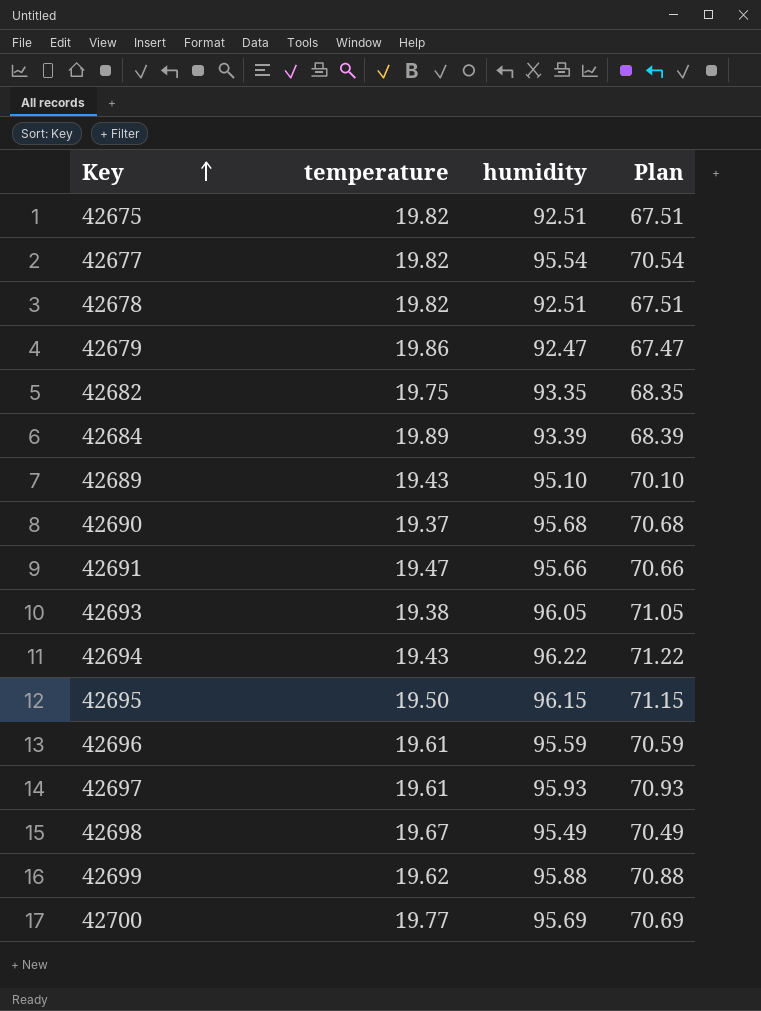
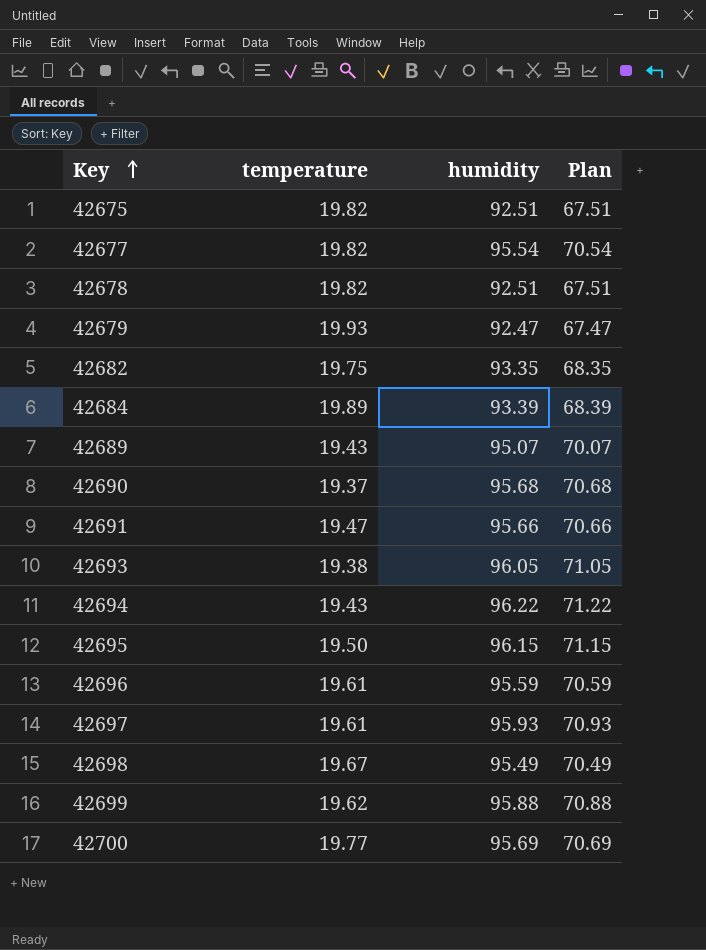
42679 | temperature: 19.86 -> 19.93
42689 | humidity: 95.10 -> 95.07
42689 | Plan: 70.10 -> 70.07

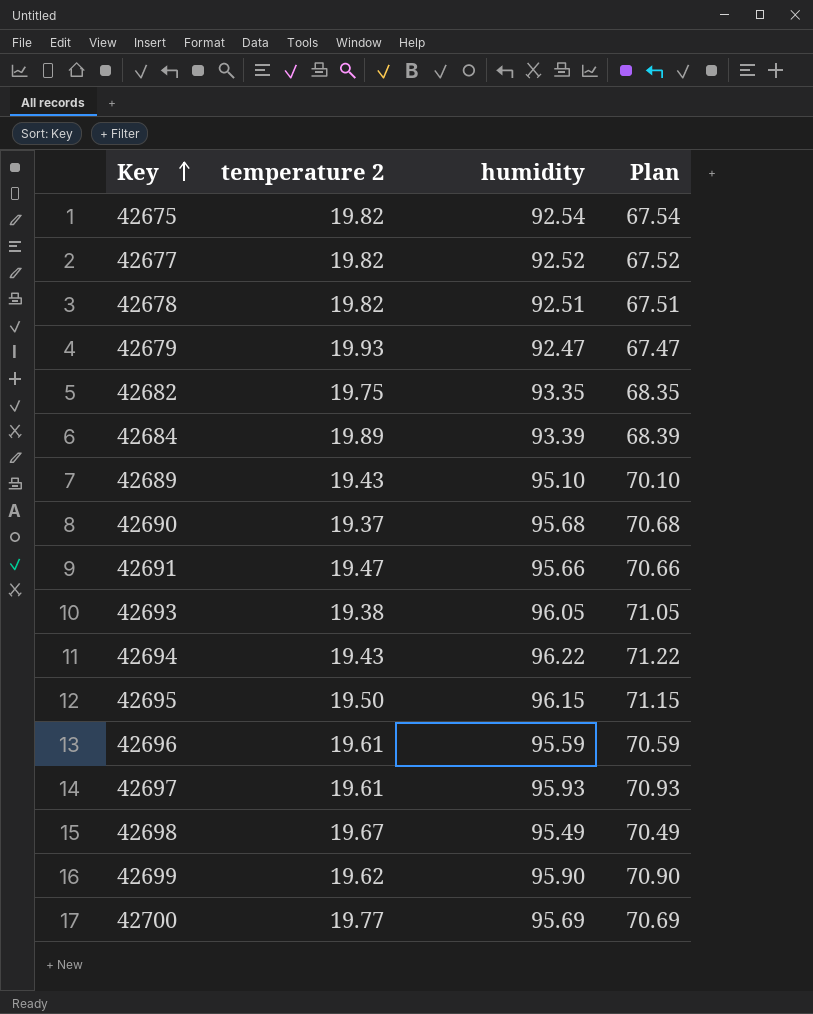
column name: temperature -> temperature 2
42675 | humidity: 92.51 -> 92.54
42675 | Plan: 67.51 -> 67.54
42677 | humidity: 95.54 -> 92.52
42677 | Plan: 70.54 -> 67.52
42689 | humidity: 95.07 -> 95.10
42689 | Plan: 70.07 -> 70.10
42699 | humidity: 95.88 -> 95.90
42699 | Plan: 70.88 -> 70.90

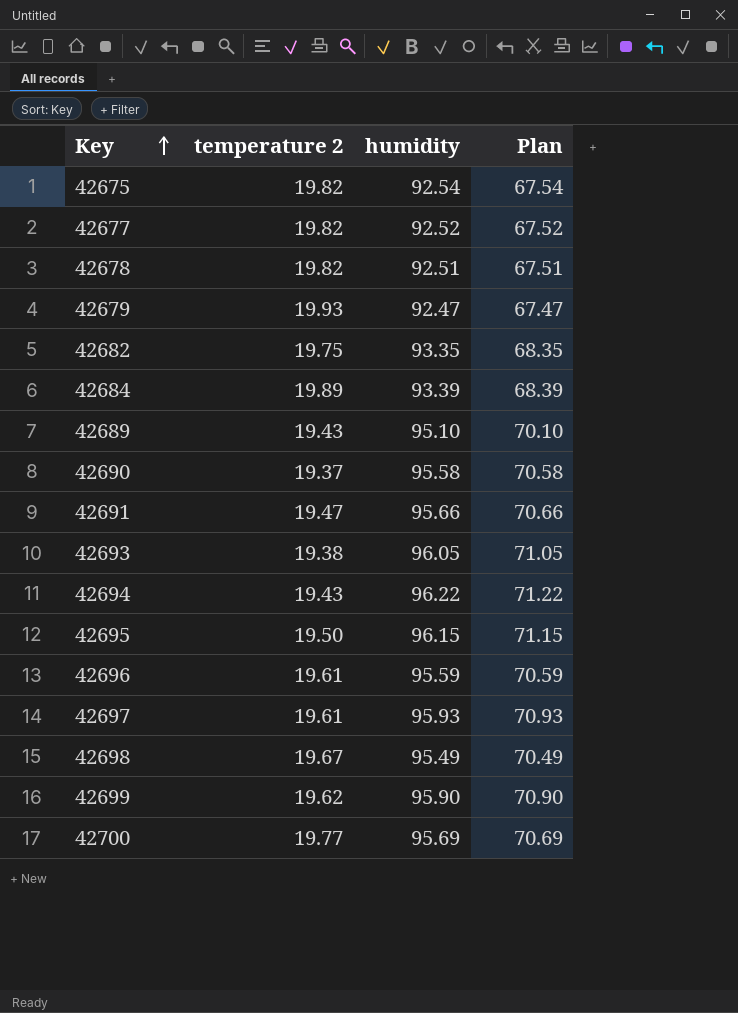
42690 | humidity: 95.68 -> 95.58
42690 | Plan: 70.68 -> 70.58

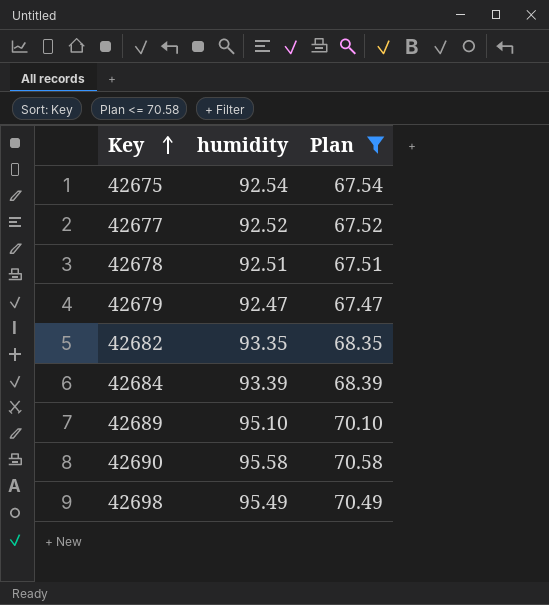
filter: none -> Plan <= 70.58
column temperature 2 | position: 2 -> none

